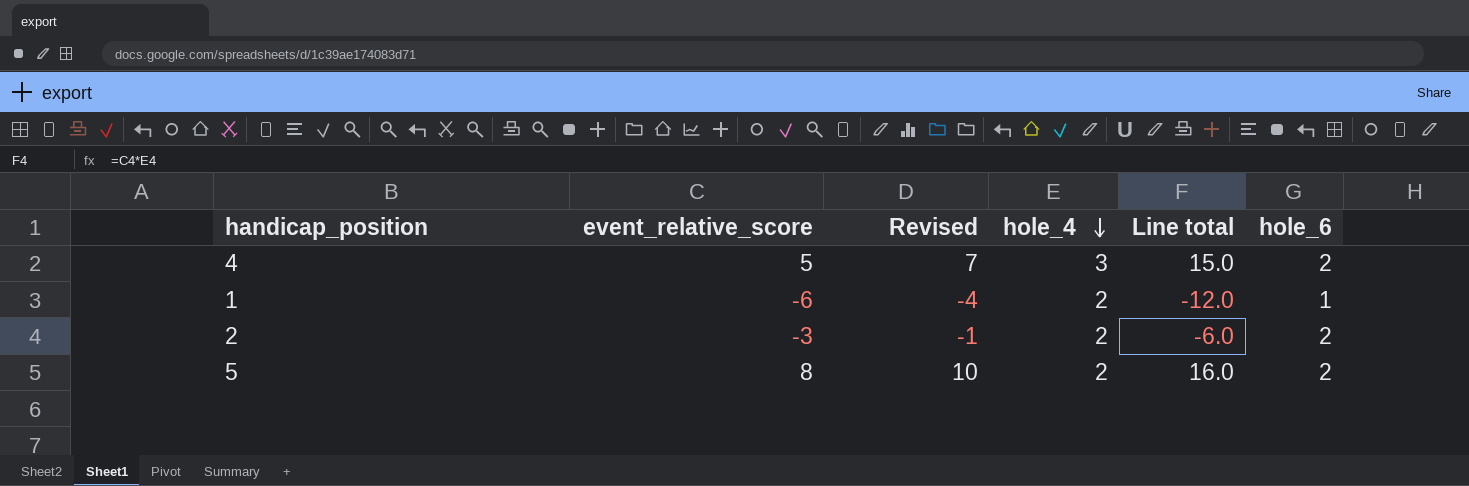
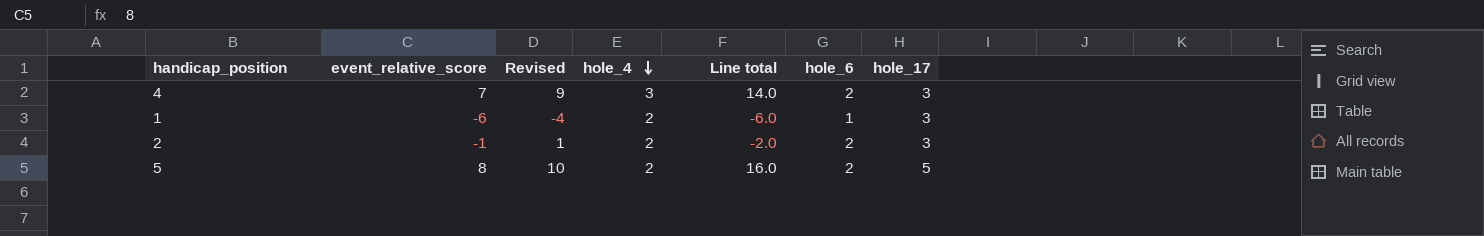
column Line total | formula: [event_relative_score] * [hole_4] -> [event_relative_score] * [hole_6]
column hole_17 | position: none -> 7
4 | event_relative_score: 5 -> 7
4 | Revised: 7 -> 9
2 | event_relative_score: -3 -> -1
2 | Revised: -1 -> 1

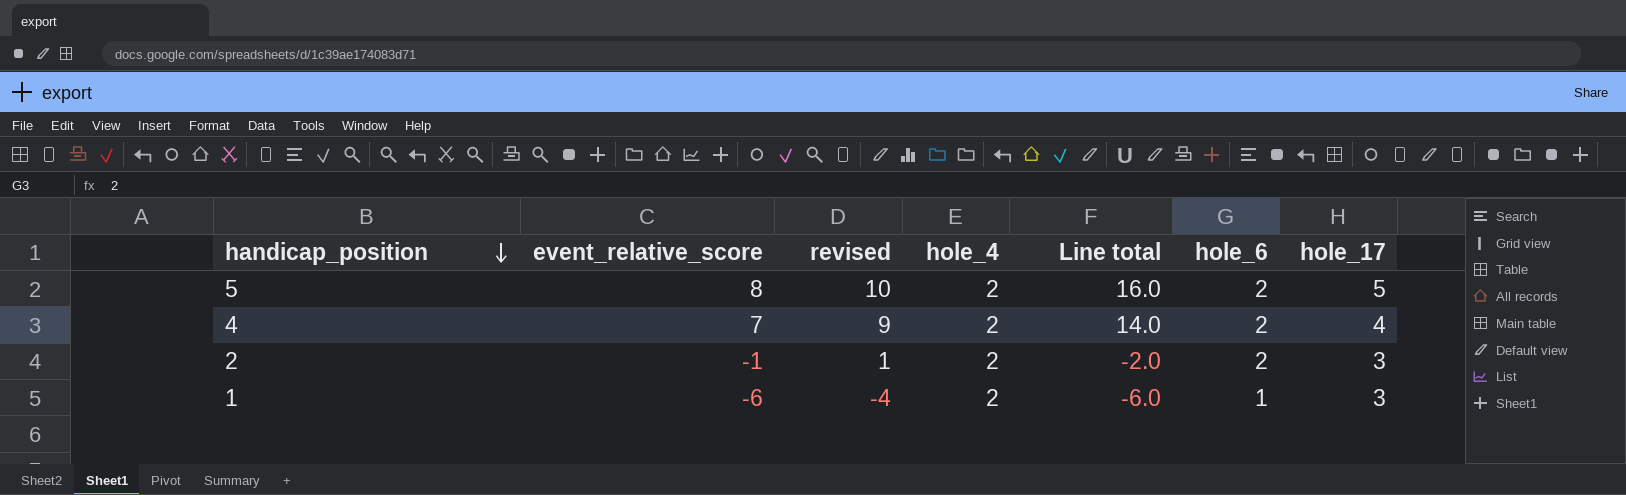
row order: hole_4 descending -> handicap_position descending
column name: Revised -> revised
4 | hole_4: 3 -> 2
4 | hole_17: 3 -> 4

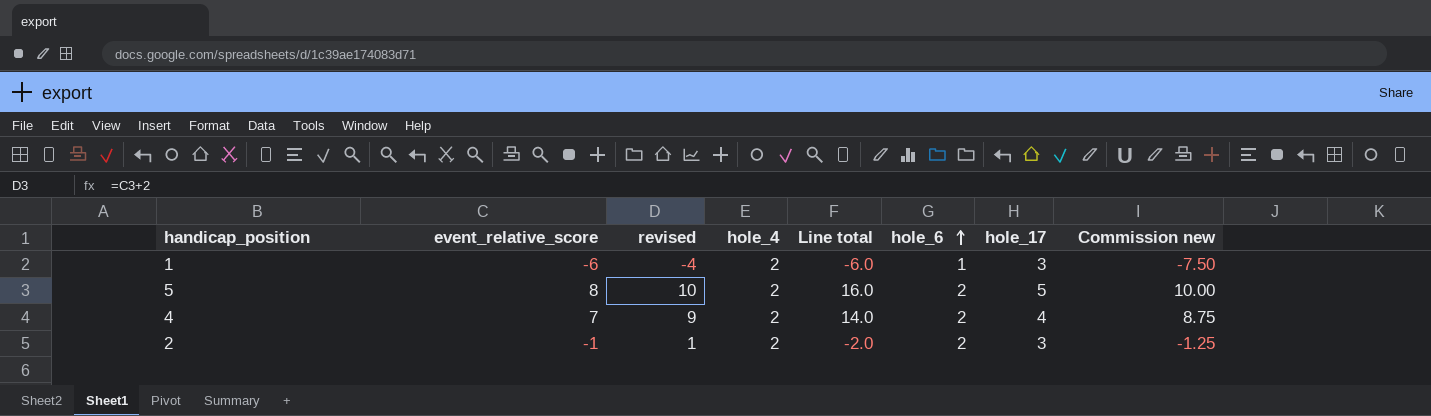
row order: handicap_position descending -> hole_6 ascending
column Commission new | formula: none -> [event_relative_score] * 1.25

